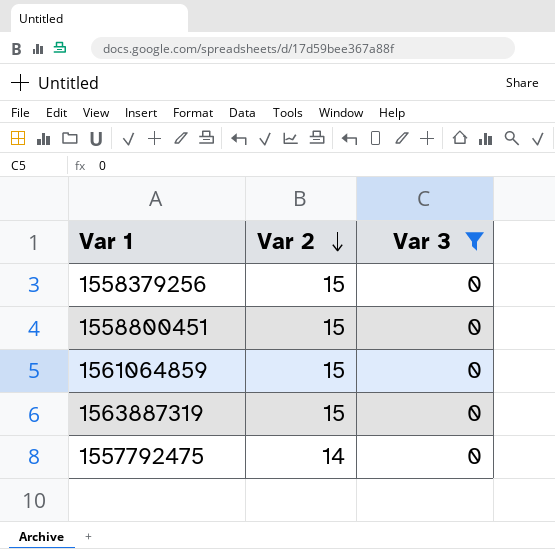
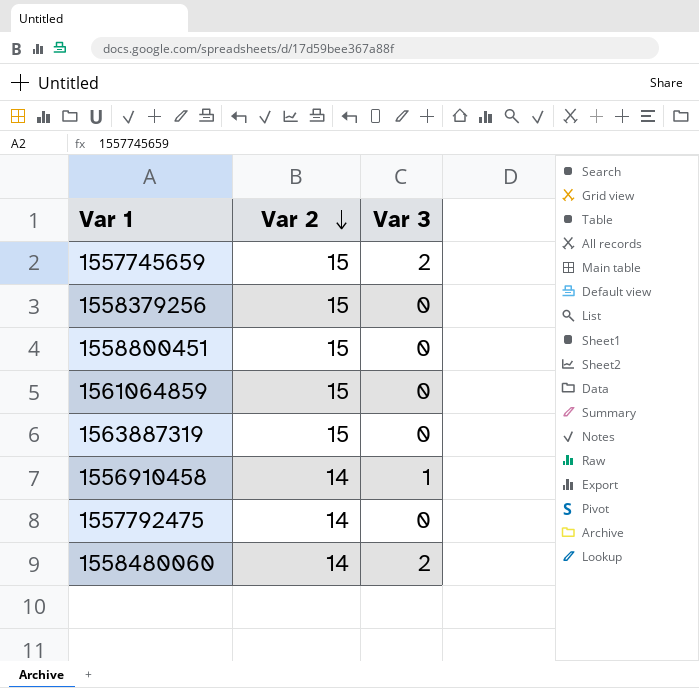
filter: Var 3 = 0 -> none

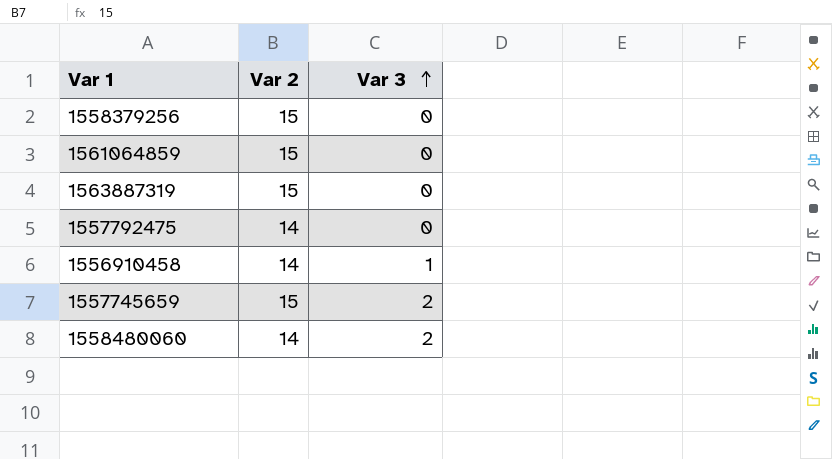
row order: Var 2 descending -> Var 3 ascending
row 1558800451: 15 | 0 -> none

